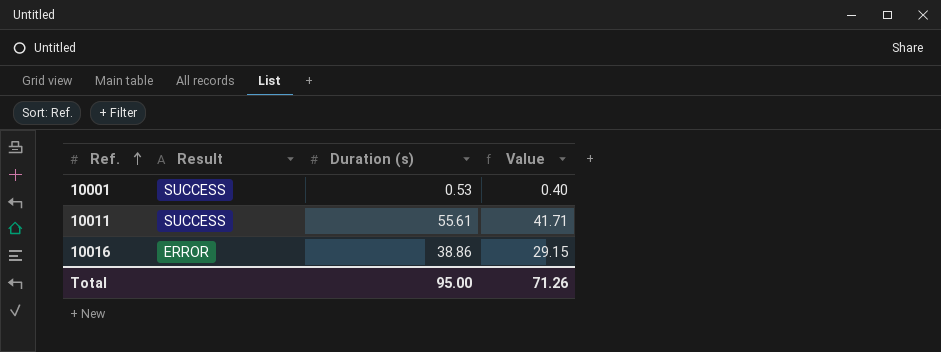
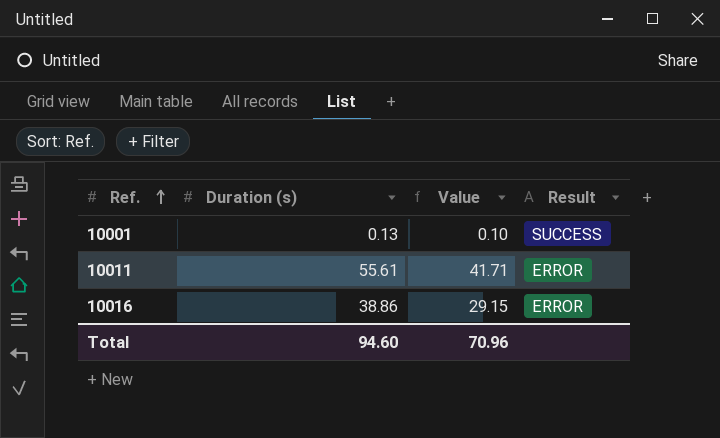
column Result | position: 2 -> 4
10001 | Duration (s): 0.53 -> 0.13
10001 | Value: 0.40 -> 0.10
10011 | Result: SUCCESS -> ERROR
Total | Duration (s): 95.00 -> 94.60
Total | Value: 71.26 -> 70.96

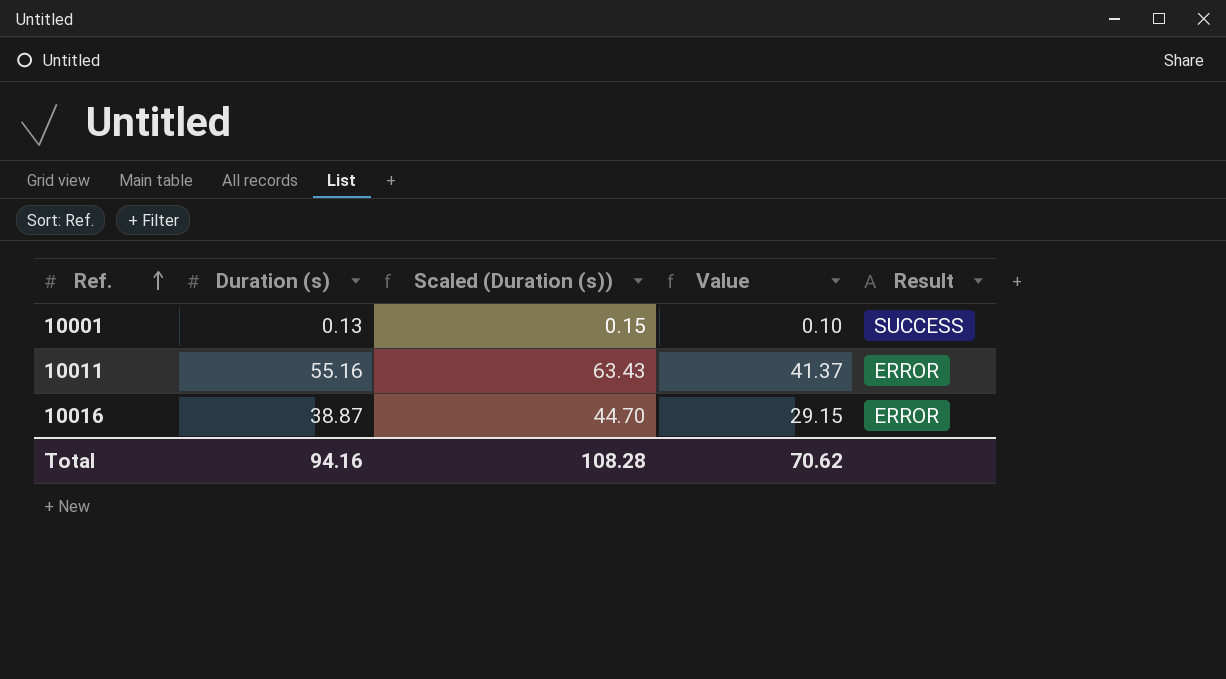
column Scaled (Duration (s)) | formula: none -> [Duration (s)] * 1.15
10011 | Duration (s): 55.61 -> 55.16
10011 | Value: 41.71 -> 41.37
10016 | Duration (s): 38.86 -> 38.87
Total | Duration (s): 94.60 -> 94.16
Total | Value: 70.96 -> 70.62

